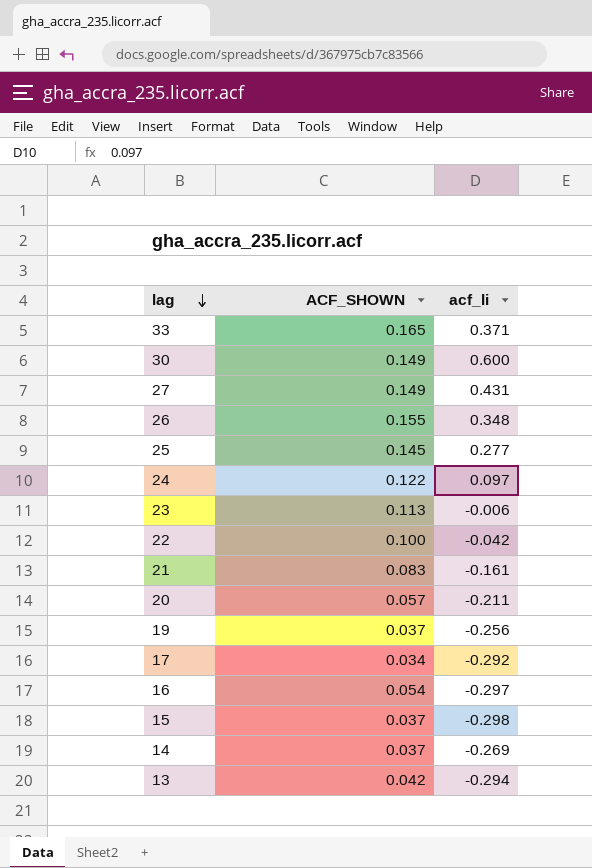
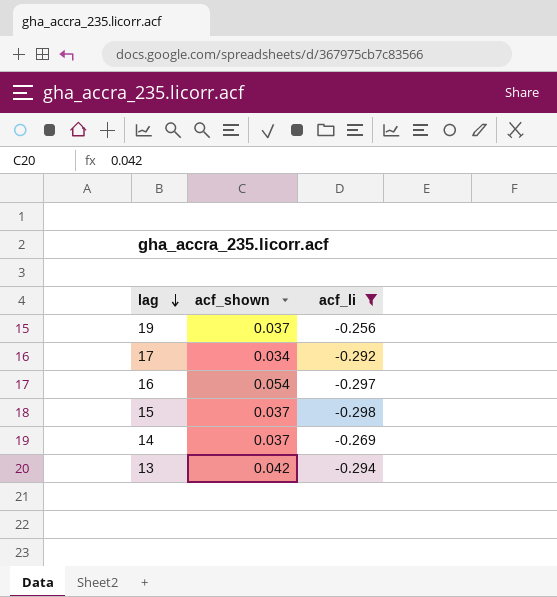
filter: none -> acf_li <= -0.256
column name: ACF_SHOWN -> acf_shown

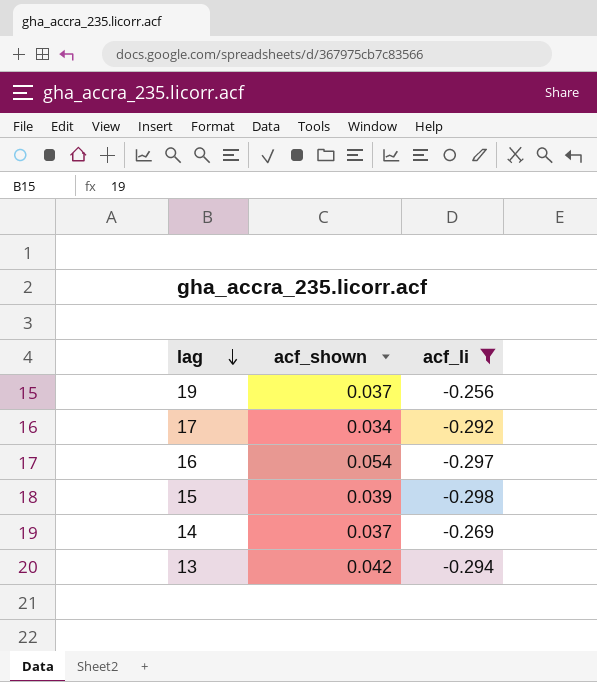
15 | acf_shown: 0.037 -> 0.039

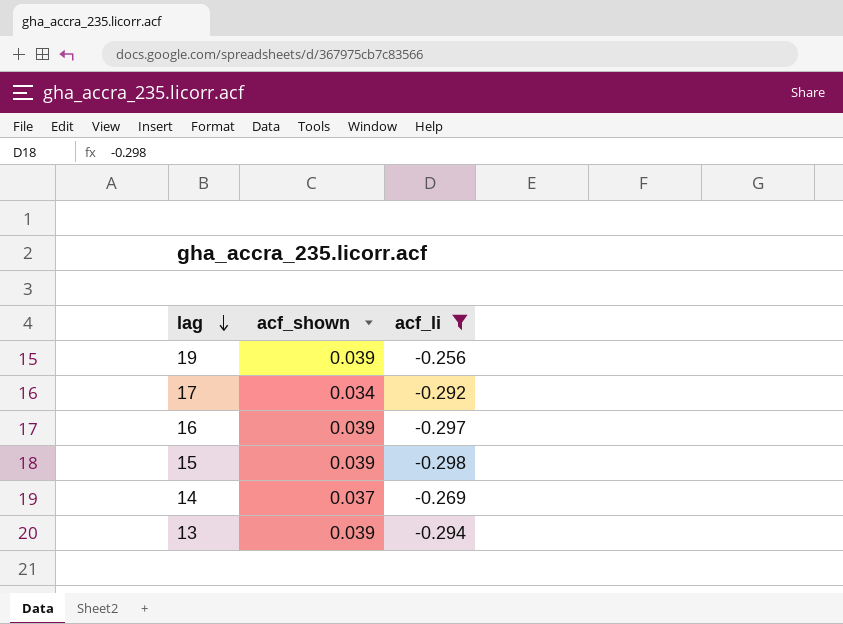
19 | acf_shown: 0.037 -> 0.039
16 | acf_shown: 0.054 -> 0.039
13 | acf_shown: 0.042 -> 0.039

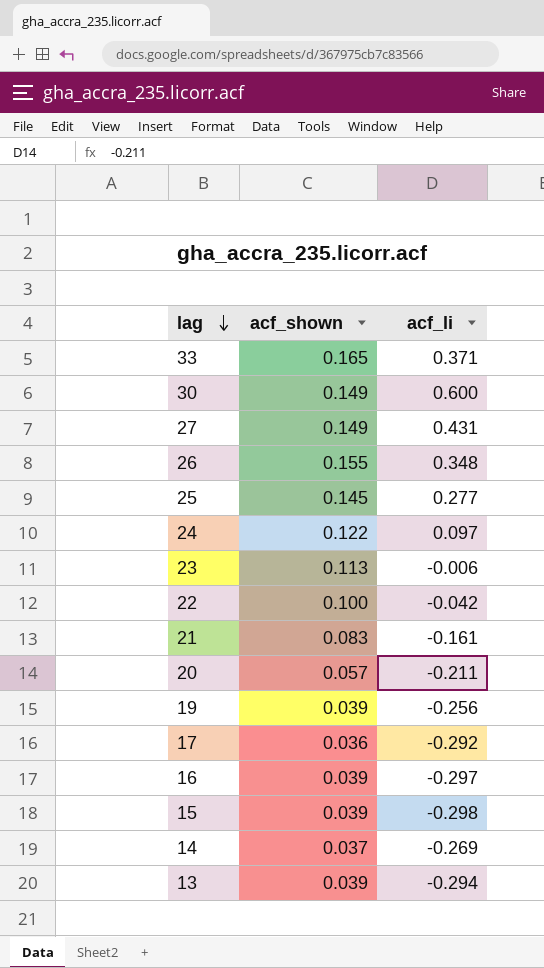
filter: acf_li <= -0.256 -> none
17 | acf_shown: 0.034 -> 0.036

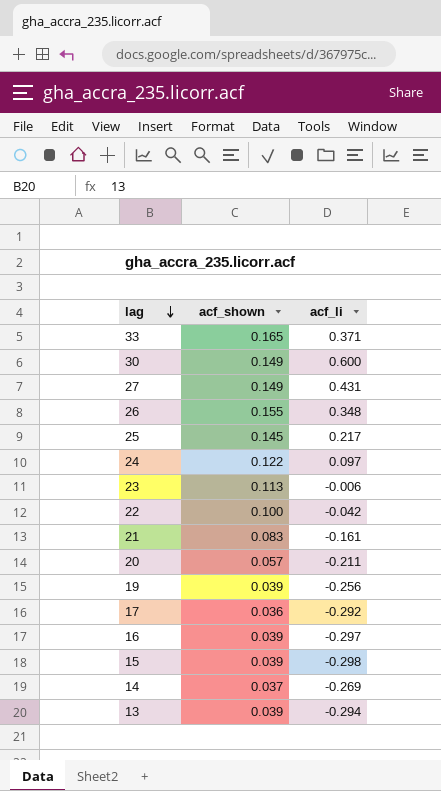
25 | acf_li: 0.277 -> 0.217

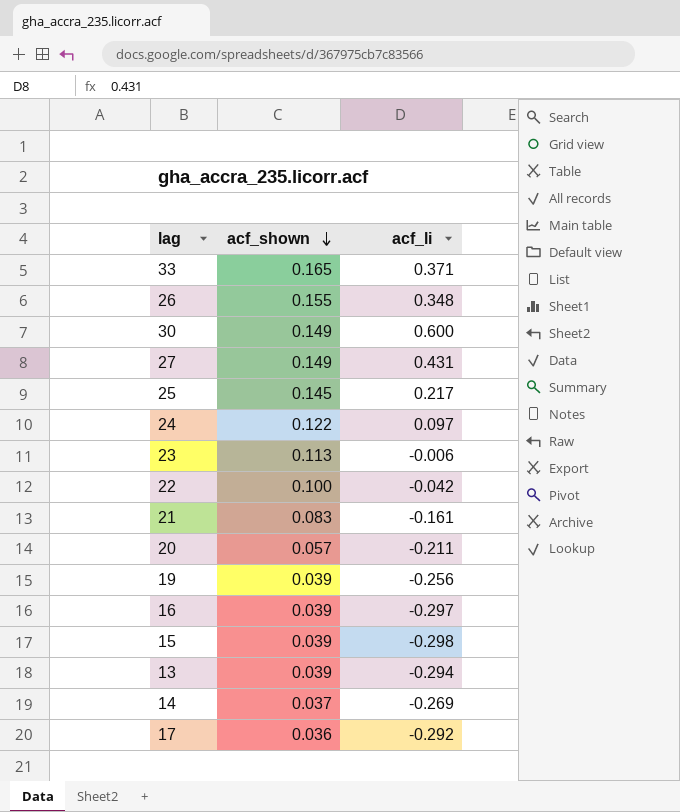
row order: lag descending -> acf_shown descending

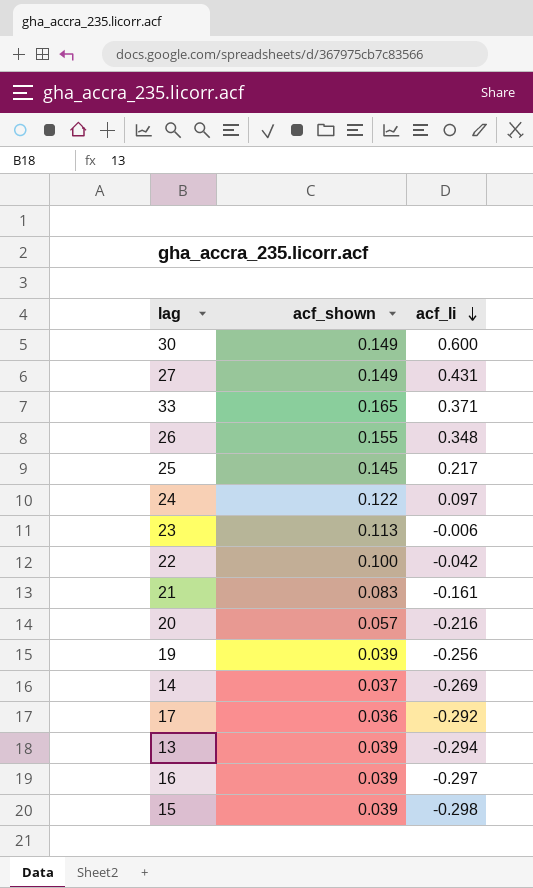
row order: acf_shown descending -> acf_li descending
20 | acf_li: -0.211 -> -0.216

